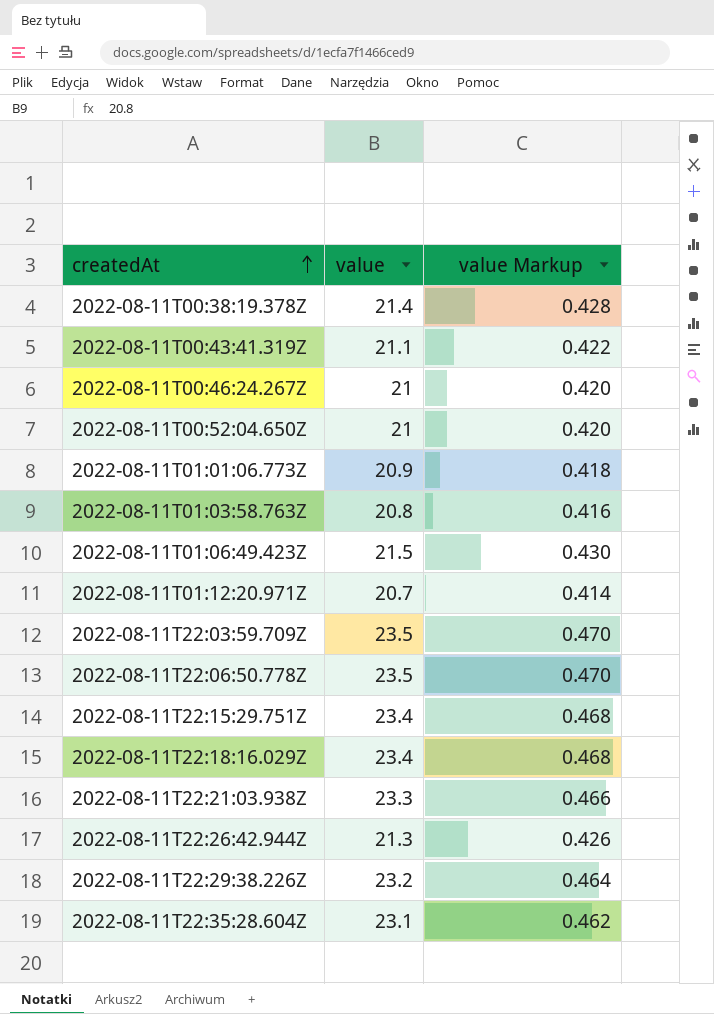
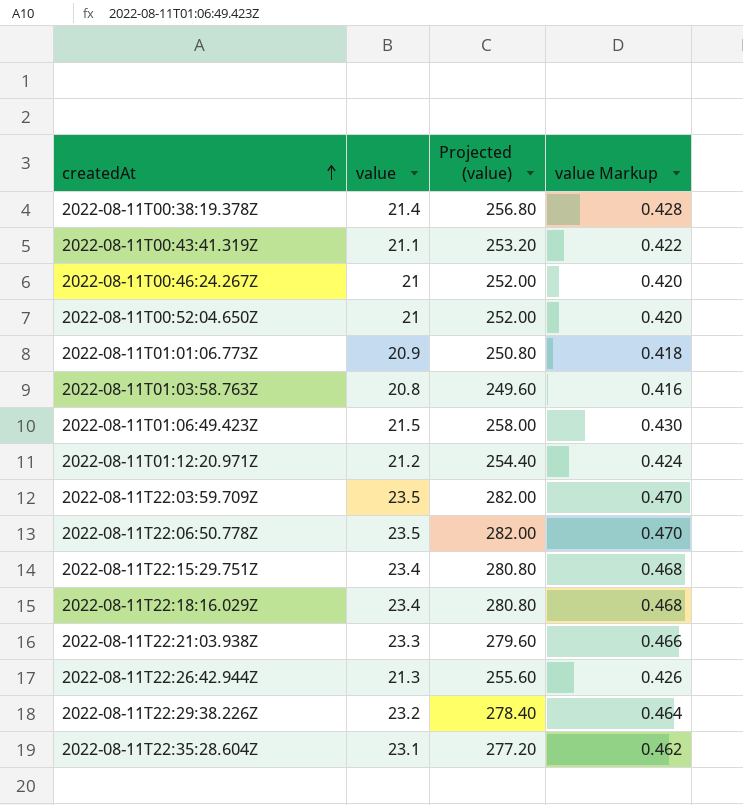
column Projected (value) | formula: none -> [value] * 12
2022-08-11T01:12:20.971Z | value: 20.7 -> 21.2
2022-08-11T01:12:20.971Z | value Markup: 0.414 -> 0.424

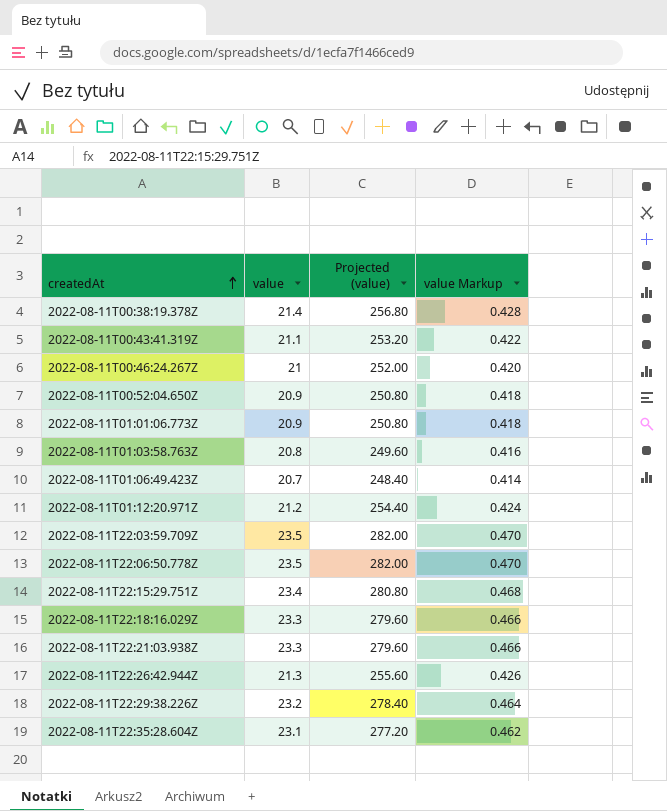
2022-08-11T00:52:04.650Z | value: 21 -> 20.9
2022-08-11T00:52:04.650Z | Projected (value): 252.00 -> 250.80
2022-08-11T00:52:04.650Z | value Markup: 0.420 -> 0.418
2022-08-11T01:06:49.423Z | value: 21.5 -> 20.7
2022-08-11T01:06:49.423Z | Projected (value): 258.00 -> 248.40
2022-08-11T01:06:49.423Z | value Markup: 0.430 -> 0.414
2022-08-11T22:18:16.029Z | value: 23.4 -> 23.3
2022-08-11T22:18:16.029Z | Projected (value): 280.80 -> 279.60
2022-08-11T22:18:16.029Z | value Markup: 0.468 -> 0.466

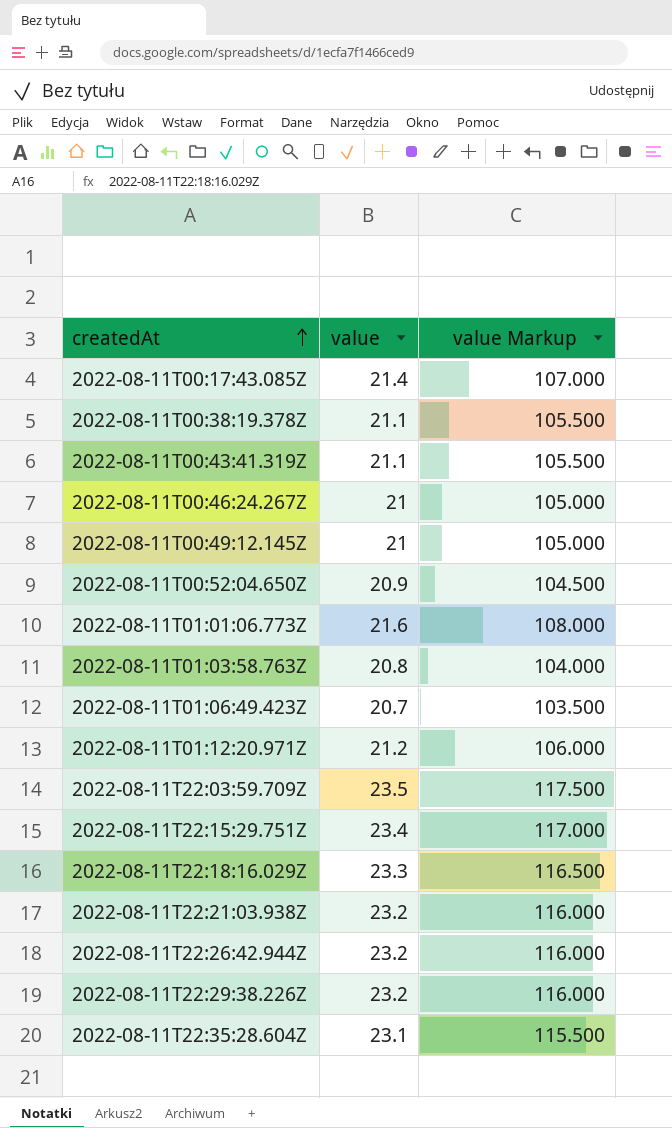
column Projected (value) | formula: [value] * 12 -> none
column value Markup | formula: [value] * 0.02 -> [value] * 5
row 2022-08-11T22:06:50.778Z: 23.5 | 282.00 | 0.470 -> none
row 2022-08-11T00:17:43.085Z: none -> 21.4 | 107.000
2022-08-11T00:38:19.378Z | value: 21.4 -> 21.1
row 2022-08-11T00:49:12.145Z: none -> 21 | 105.000
2022-08-11T01:01:06.773Z | value: 20.9 -> 21.6
2022-08-11T22:21:03.938Z | value: 23.3 -> 23.2
2022-08-11T22:26:42.944Z | value: 21.3 -> 23.2

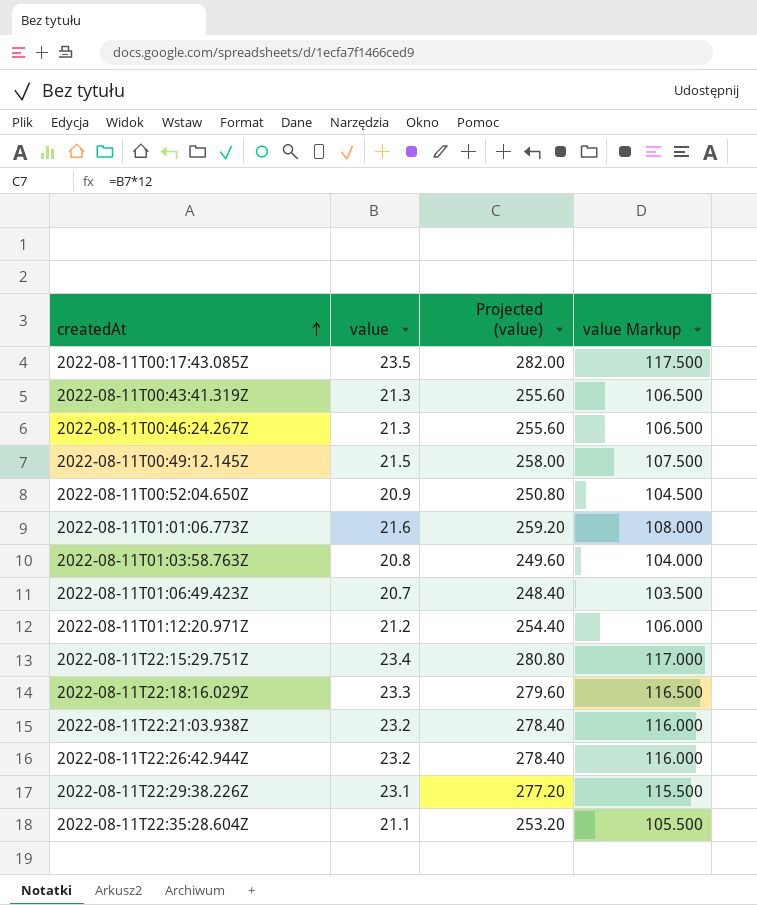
column Projected (value) | formula: none -> [value] * 12
row 2022-08-11T00:38:19.378Z: 21.1 | 105.500 -> none
row 2022-08-11T22:03:59.709Z: 23.5 | 117.500 -> none
2022-08-11T00:17:43.085Z | value: 21.4 -> 23.5
2022-08-11T00:17:43.085Z | value Markup: 107.000 -> 117.500
2022-08-11T00:43:41.319Z | value: 21.1 -> 21.3
2022-08-11T00:43:41.319Z | value Markup: 105.500 -> 106.500
2022-08-11T00:46:24.267Z | value: 21 -> 21.3
2022-08-11T00:46:24.267Z | value Markup: 105.000 -> 106.500
2022-08-11T00:49:12.145Z | value: 21 -> 21.5
2022-08-11T00:49:12.145Z | value Markup: 105.000 -> 107.500
2022-08-11T22:29:38.226Z | value: 23.2 -> 23.1
2022-08-11T22:29:38.226Z | value Markup: 116.000 -> 115.500
2022-08-11T22:35:28.604Z | value: 23.1 -> 21.1
2022-08-11T22:35:28.604Z | value Markup: 115.500 -> 105.500

